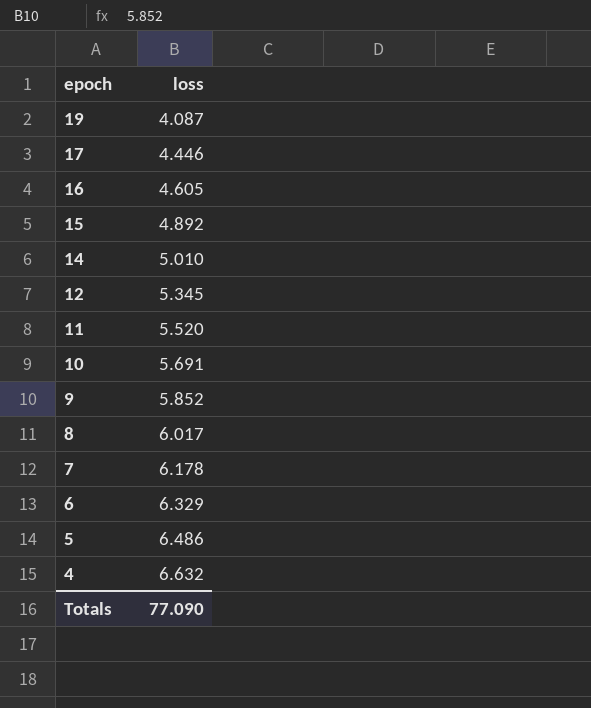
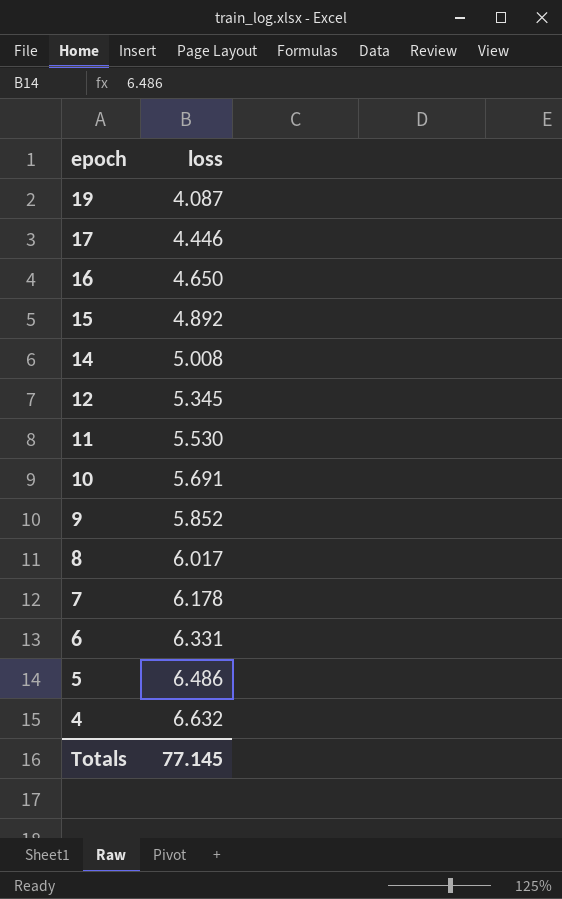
16 | loss: 4.605 -> 4.650
14 | loss: 5.010 -> 5.008
11 | loss: 5.520 -> 5.530
6 | loss: 6.329 -> 6.331
Totals | loss: 77.090 -> 77.145

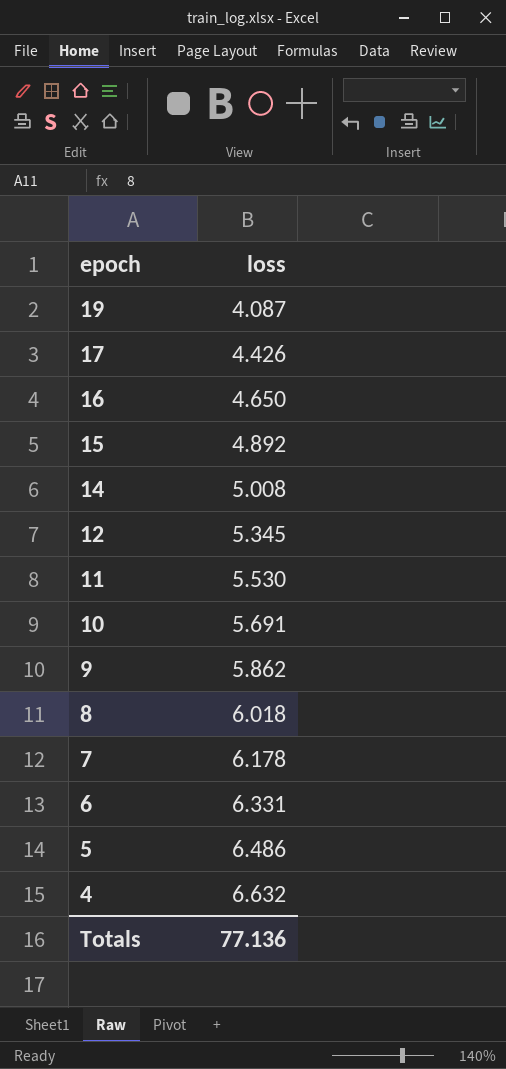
17 | loss: 4.446 -> 4.426
9 | loss: 5.852 -> 5.862
8 | loss: 6.017 -> 6.018
Totals | loss: 77.145 -> 77.136

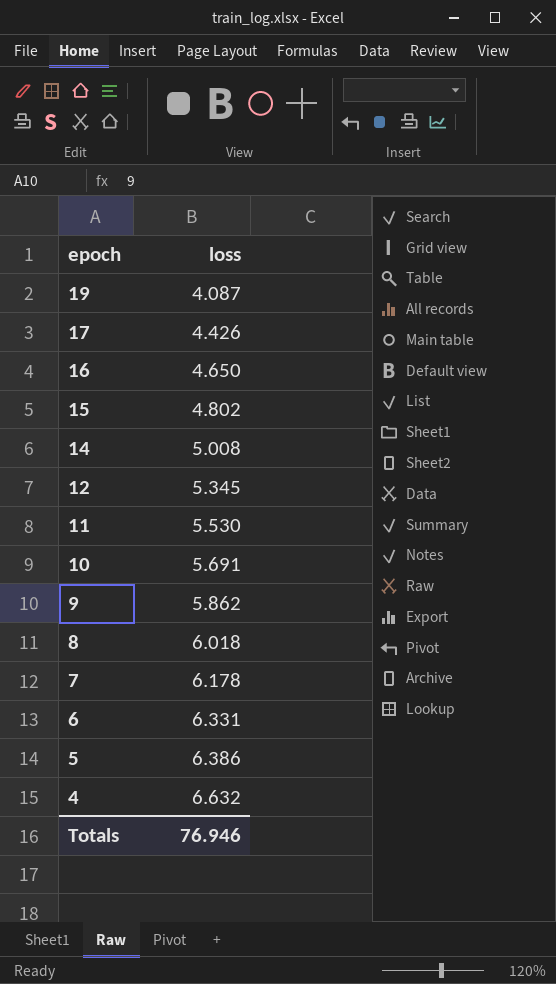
15 | loss: 4.892 -> 4.802
5 | loss: 6.486 -> 6.386
Totals | loss: 77.136 -> 76.946

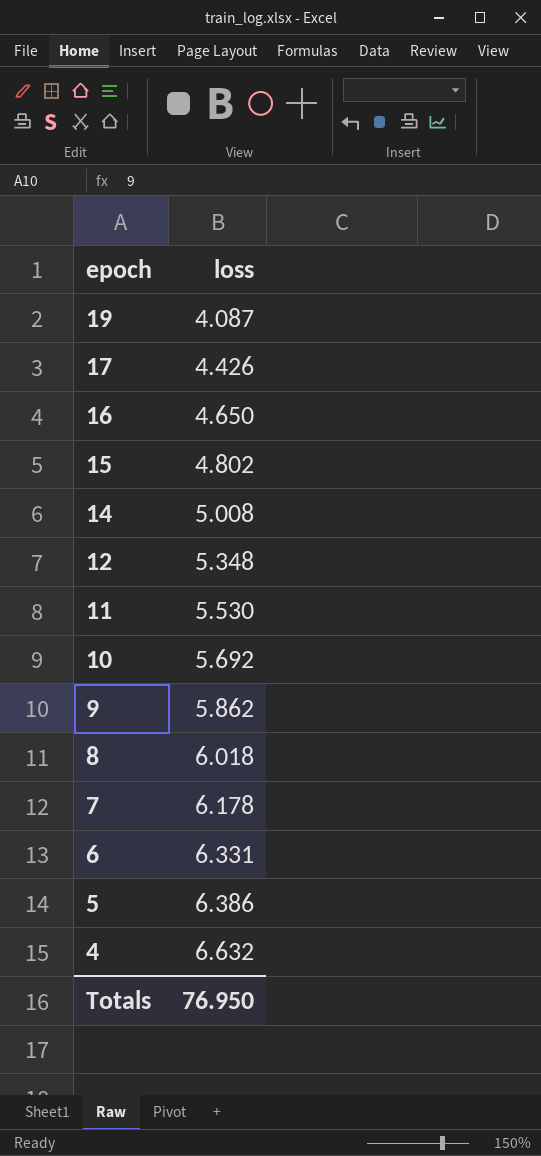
12 | loss: 5.345 -> 5.348
10 | loss: 5.691 -> 5.692
Totals | loss: 76.946 -> 76.950

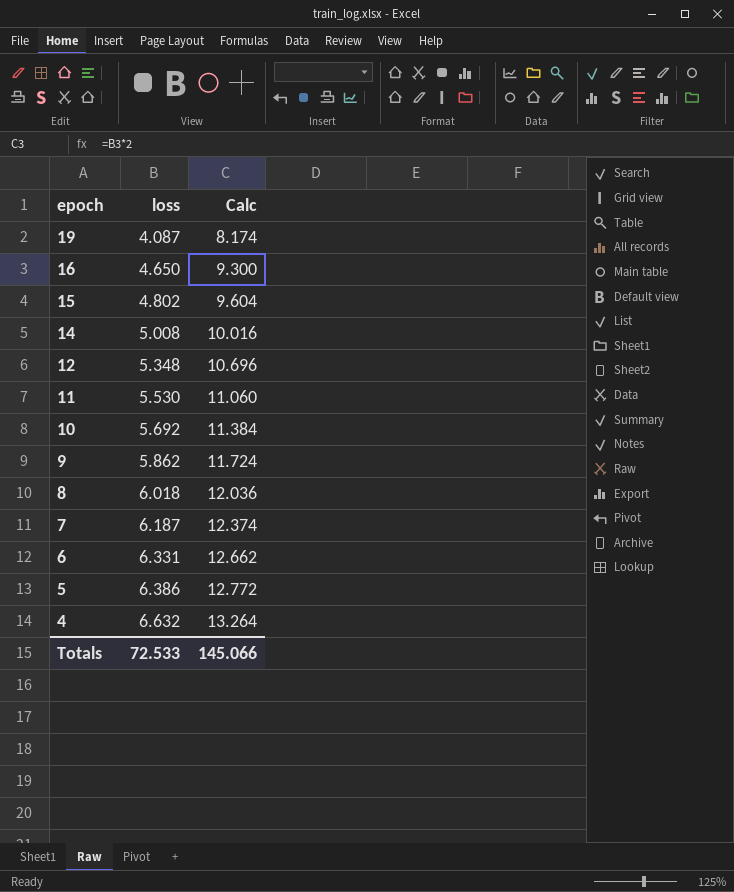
column Calc | formula: none -> [loss] * 2
row 17: 4.426 -> none
7 | loss: 6.178 -> 6.187
Totals | loss: 76.950 -> 72.533

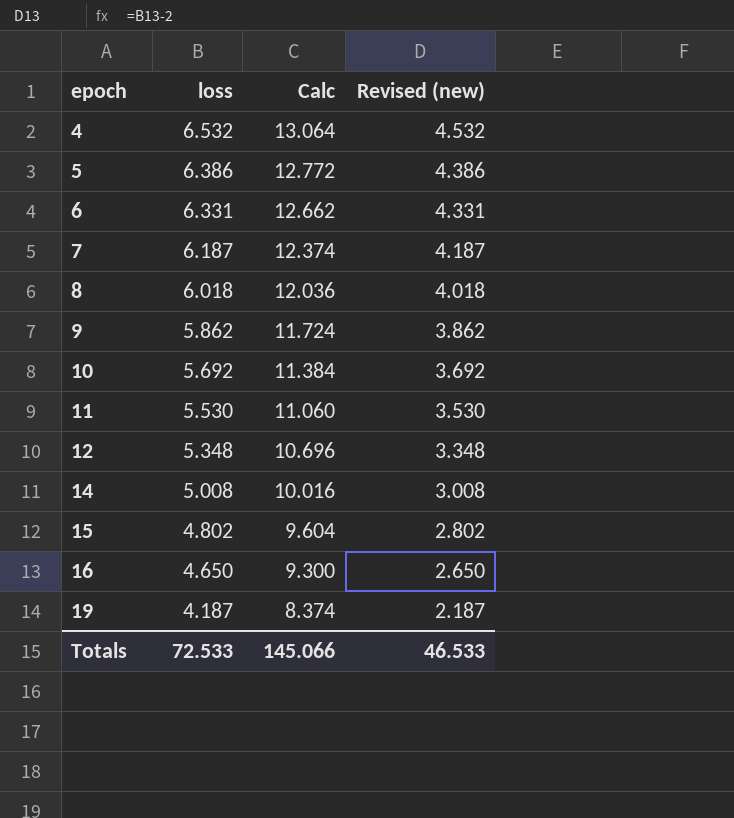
row order: epoch descending -> epoch ascending
column Revised (new) | formula: none -> [loss] - 2
4 | loss: 6.632 -> 6.532
4 | Calc: 13.264 -> 13.064
19 | loss: 4.087 -> 4.187
19 | Calc: 8.174 -> 8.374

